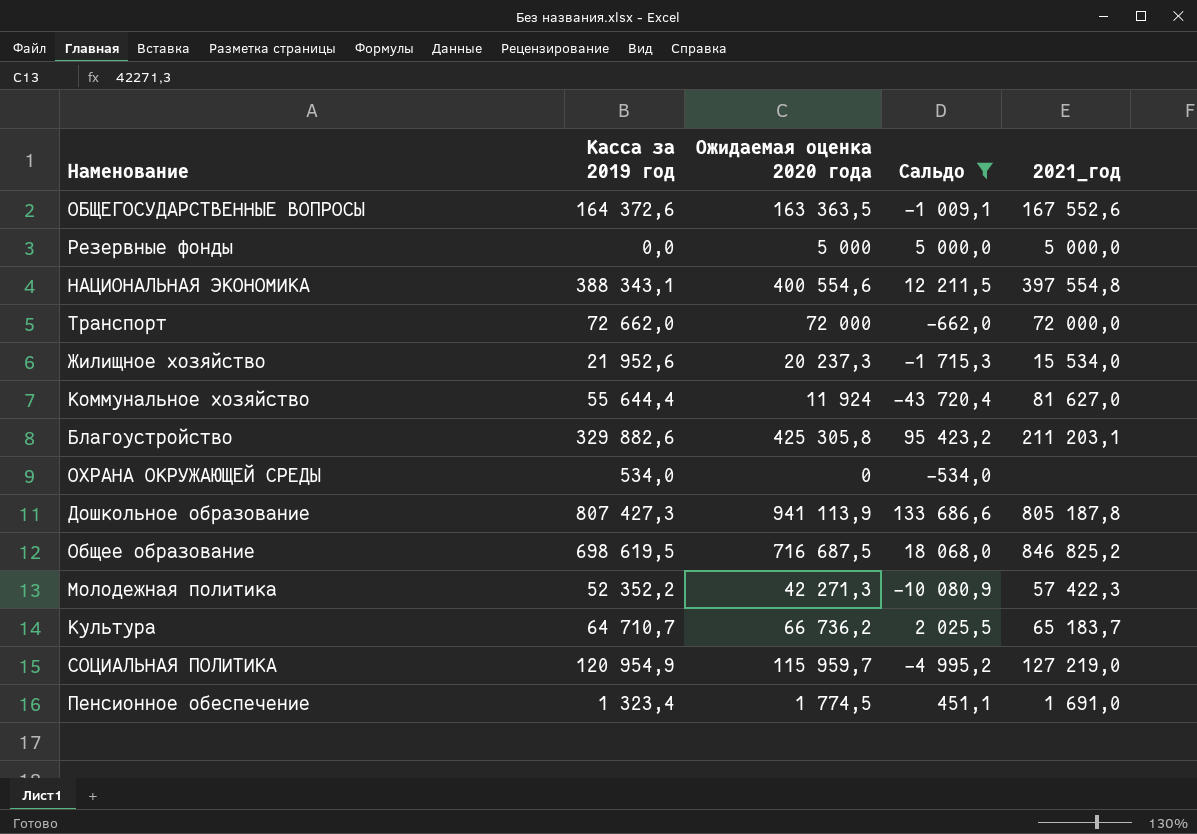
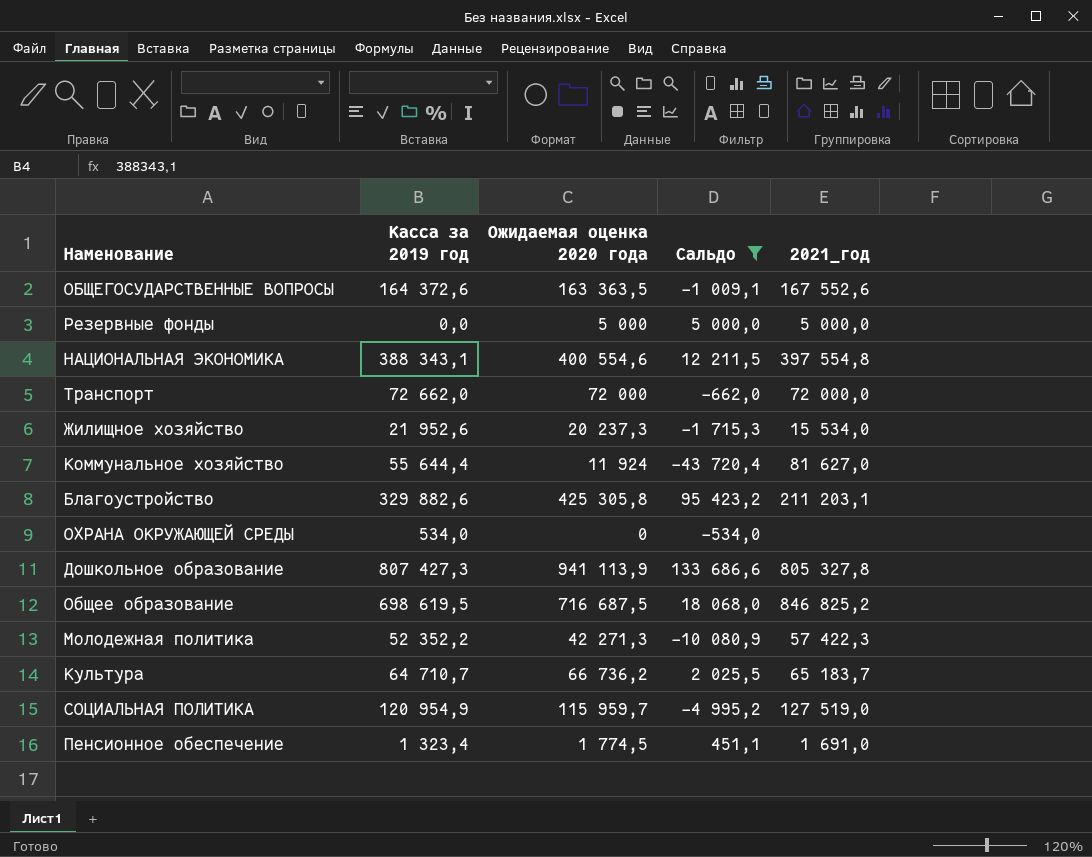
Дошкольное образование | 2021_год: 805 187,8 -> 805 327,8
СОЦИАЛЬНАЯ ПОЛИТИКА | 2021_год: 127 219,0 -> 127 519,0

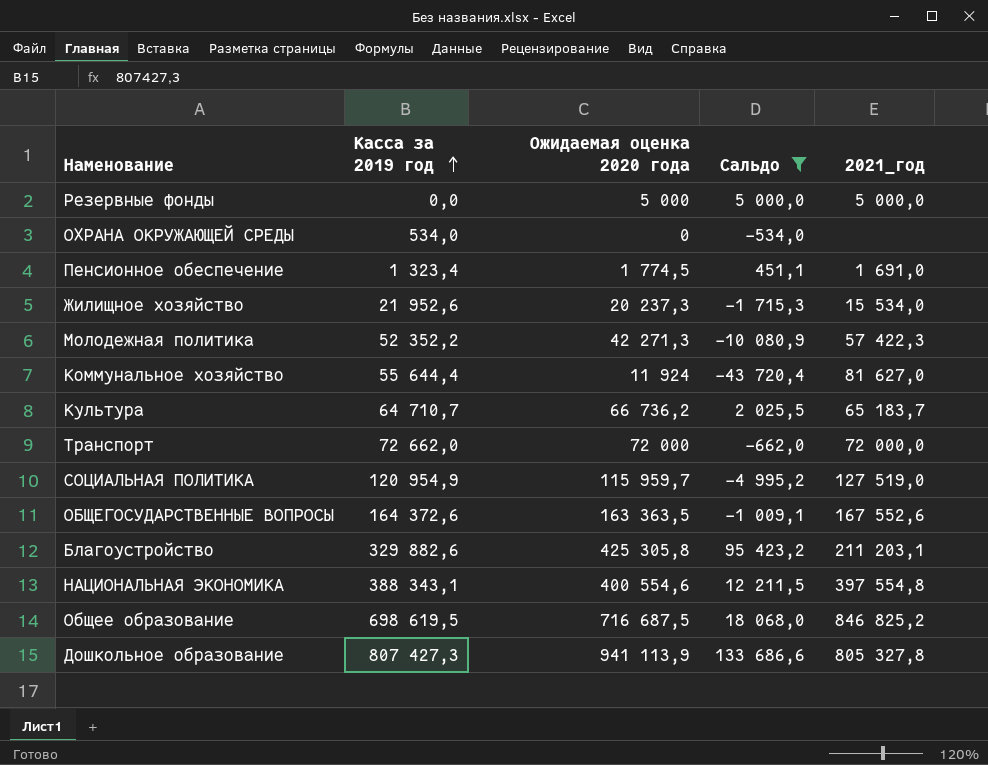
row order: none -> Касса за 2019 год ascending

